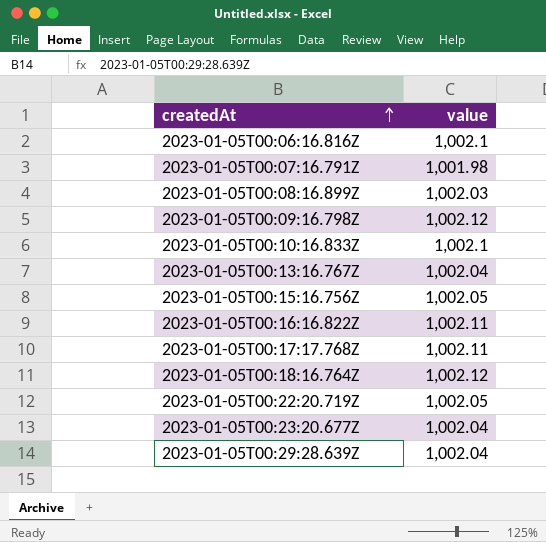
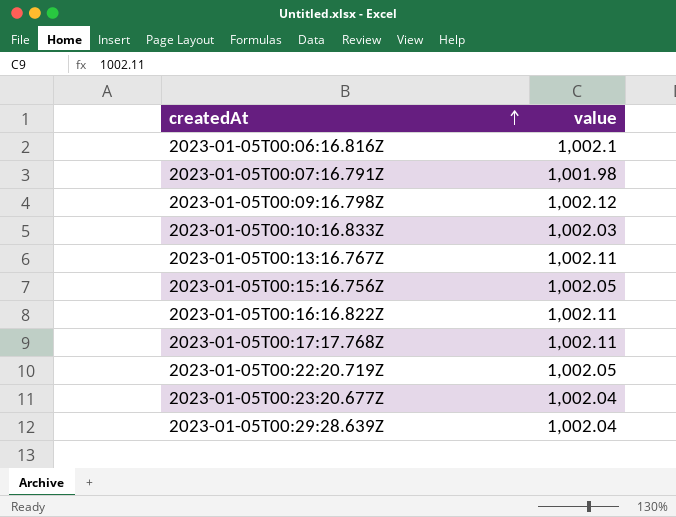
row 2023-01-05T00:08:16.899Z: 1,002.03 -> none
row 2023-01-05T00:18:16.764Z: 1,002.12 -> none
2023-01-05T00:10:16.833Z | value: 1,002.1 -> 1,002.03
2023-01-05T00:13:16.767Z | value: 1,002.04 -> 1,002.11

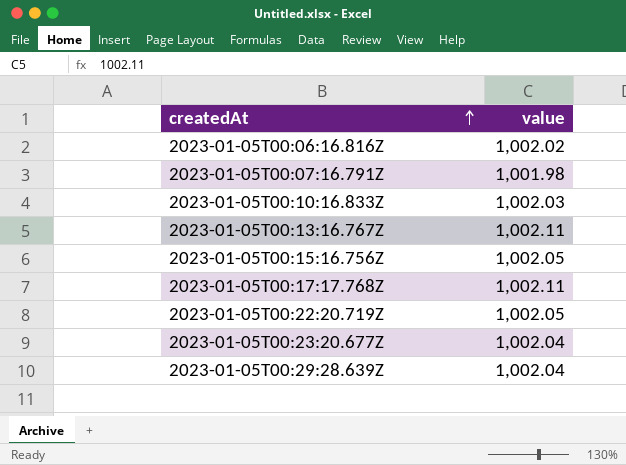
row 2023-01-05T00:09:16.798Z: 1,002.12 -> none
row 2023-01-05T00:16:16.822Z: 1,002.11 -> none
2023-01-05T00:06:16.816Z | value: 1,002.1 -> 1,002.02

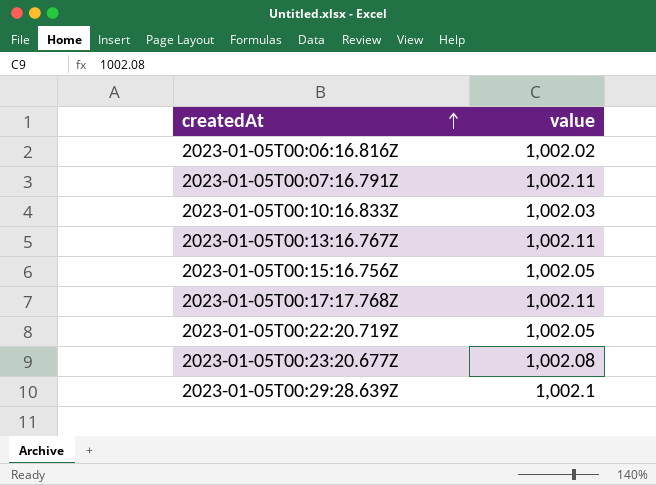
2023-01-05T00:07:16.791Z | value: 1,001.98 -> 1,002.11
2023-01-05T00:23:20.677Z | value: 1,002.04 -> 1,002.08
2023-01-05T00:29:28.639Z | value: 1,002.04 -> 1,002.1

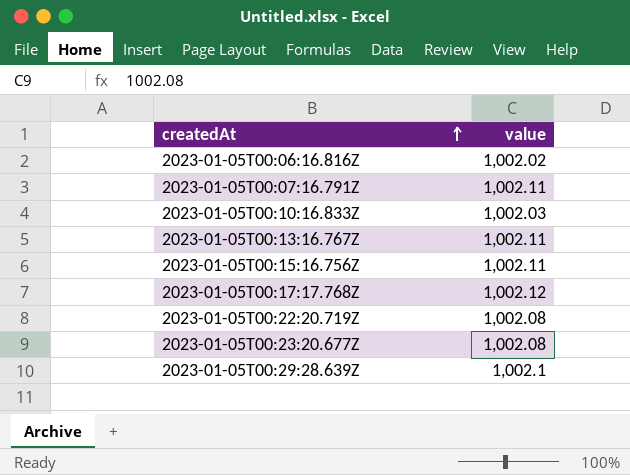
2023-01-05T00:15:16.756Z | value: 1,002.05 -> 1,002.11
2023-01-05T00:17:17.768Z | value: 1,002.11 -> 1,002.12
2023-01-05T00:22:20.719Z | value: 1,002.05 -> 1,002.08

